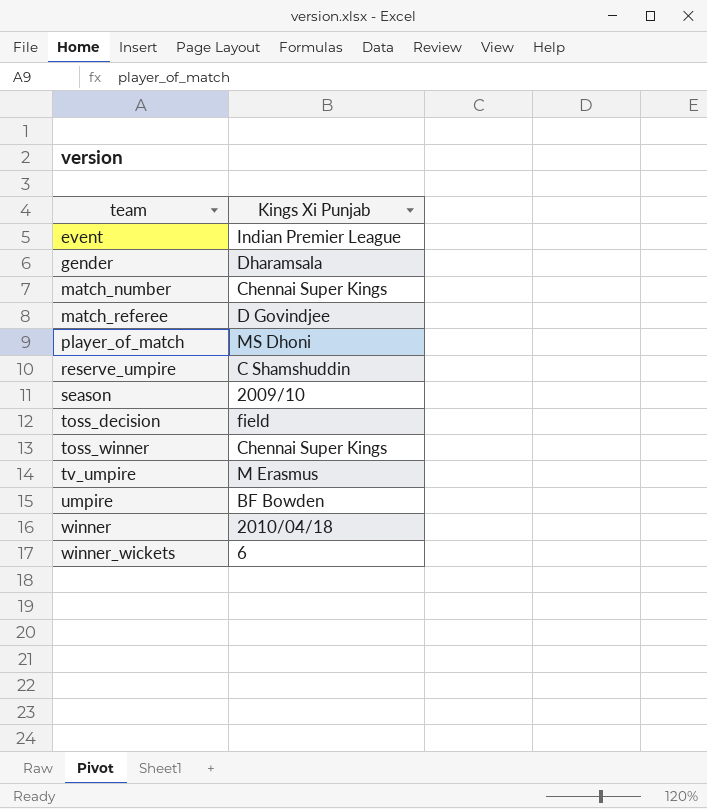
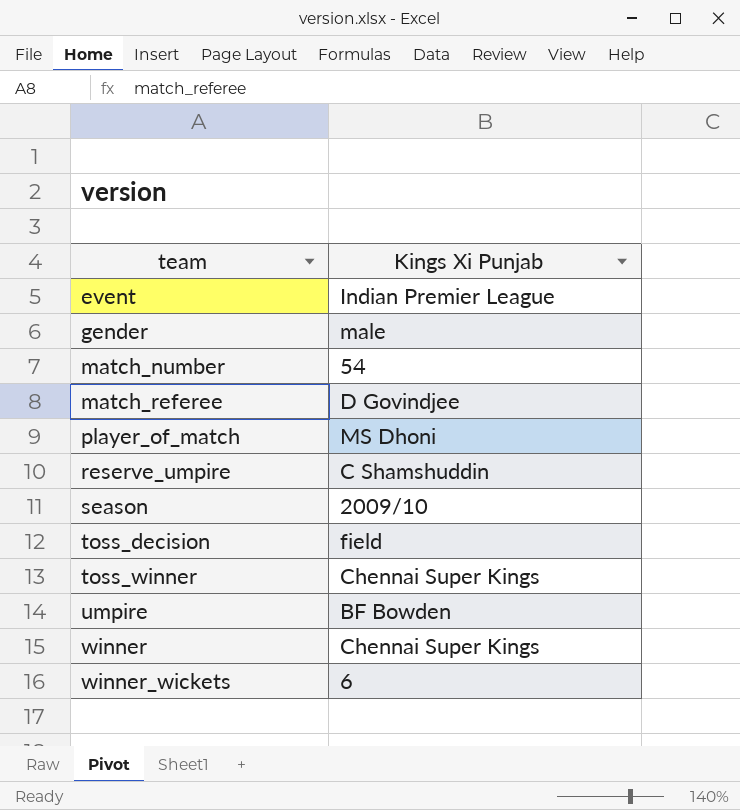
row tv_umpire: M Erasmus -> none
gender | Kings Xi Punjab: Dharamsala -> male
match_number | Kings Xi Punjab: Chennai Super Kings -> 54
winner | Kings Xi Punjab: 2010/04/18 -> Chennai Super Kings

